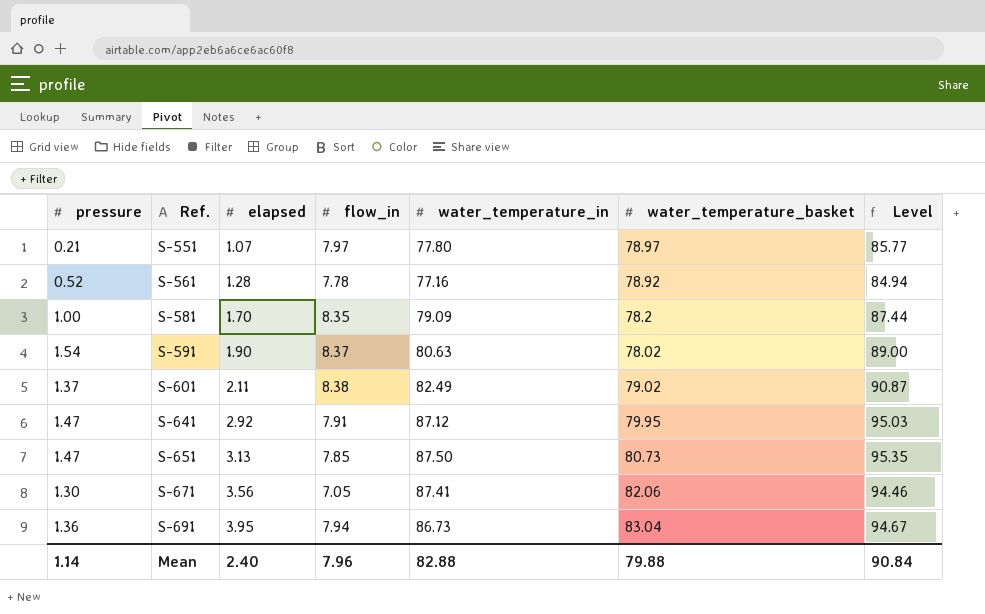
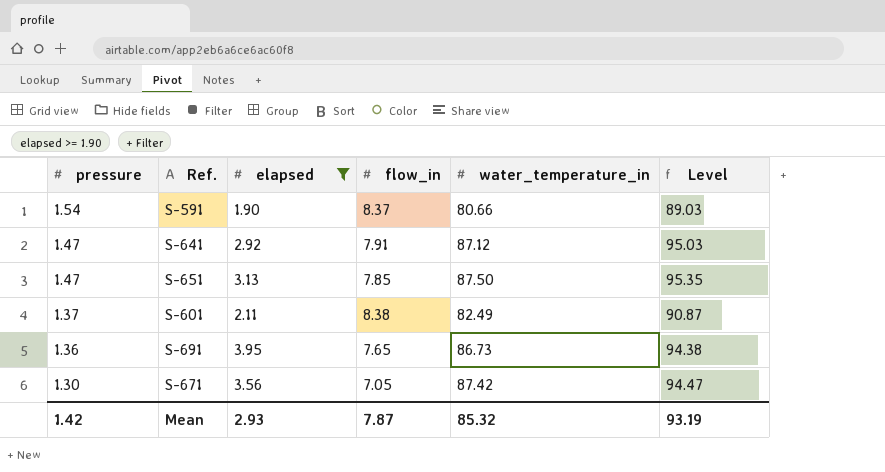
filter: none -> elapsed >= 1.90
row order: Ref. ascending -> pressure descending
column water_temperature_basket | position: 6 -> none
S-591 | water_temperature_in: 80.63 -> 80.66
S-591 | Level: 89.00 -> 89.03
S-691 | flow_in: 7.94 -> 7.65
S-691 | Level: 94.67 -> 94.38
S-671 | water_temperature_in: 87.41 -> 87.42
S-671 | Level: 94.46 -> 94.47
Mean | pressure: 1.14 -> 1.42
Mean | elapsed: 2.40 -> 2.93
Mean | flow_in: 7.96 -> 7.87
Mean | water_temperature_in: 82.88 -> 85.32
Mean | Level: 90.84 -> 93.19

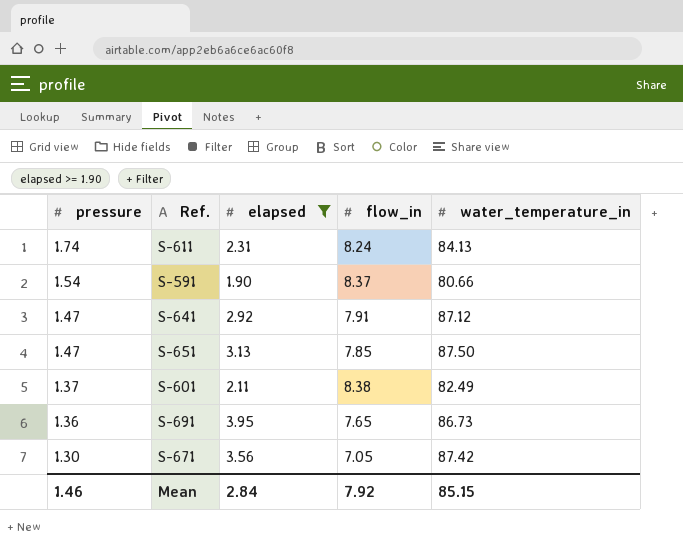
column Level | formula: [flow_in] + [water_temperature_in] -> none
row S-611: none -> 1.74 | 2.31 | 8.24 | 84.13
Mean | pressure: 1.42 -> 1.46
Mean | elapsed: 2.93 -> 2.84
Mean | flow_in: 7.87 -> 7.92
Mean | water_temperature_in: 85.32 -> 85.15

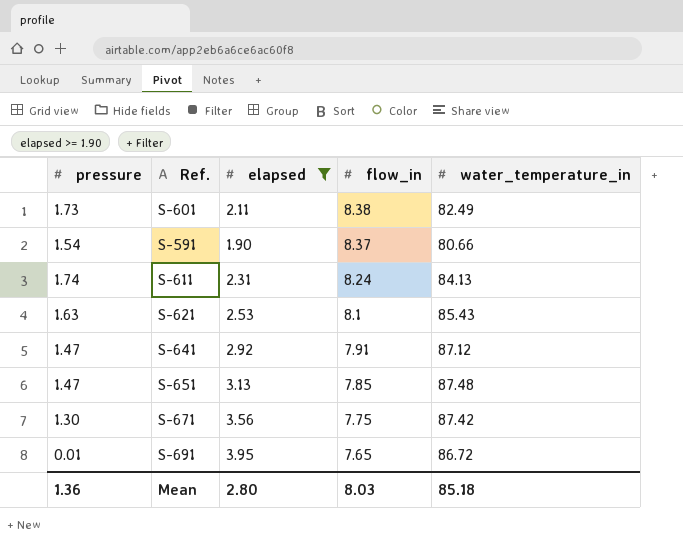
row order: pressure descending -> flow_in descending
S-601 | pressure: 1.37 -> 1.73
row S-621: none -> 1.63 | 2.53 | 8.1 | 85.43
S-651 | water_temperature_in: 87.50 -> 87.48
S-671 | flow_in: 7.05 -> 7.75
S-691 | pressure: 1.36 -> 0.01
S-691 | water_temperature_in: 86.73 -> 86.72
Mean | pressure: 1.46 -> 1.36
Mean | elapsed: 2.84 -> 2.80
Mean | flow_in: 7.92 -> 8.03
Mean | water_temperature_in: 85.15 -> 85.18

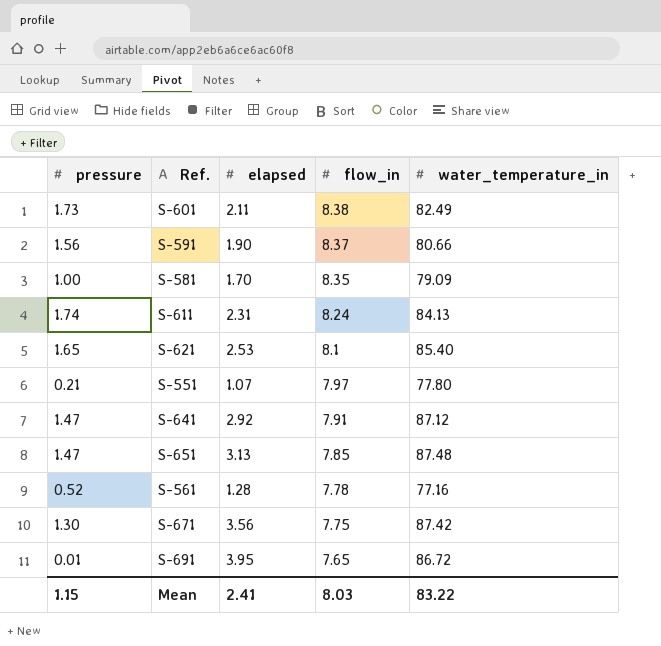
filter: elapsed >= 1.90 -> none
S-591 | pressure: 1.54 -> 1.56
S-621 | pressure: 1.63 -> 1.65
S-621 | water_temperature_in: 85.43 -> 85.40
Mean | pressure: 1.36 -> 1.15
Mean | elapsed: 2.80 -> 2.41
Mean | water_temperature_in: 85.18 -> 83.22

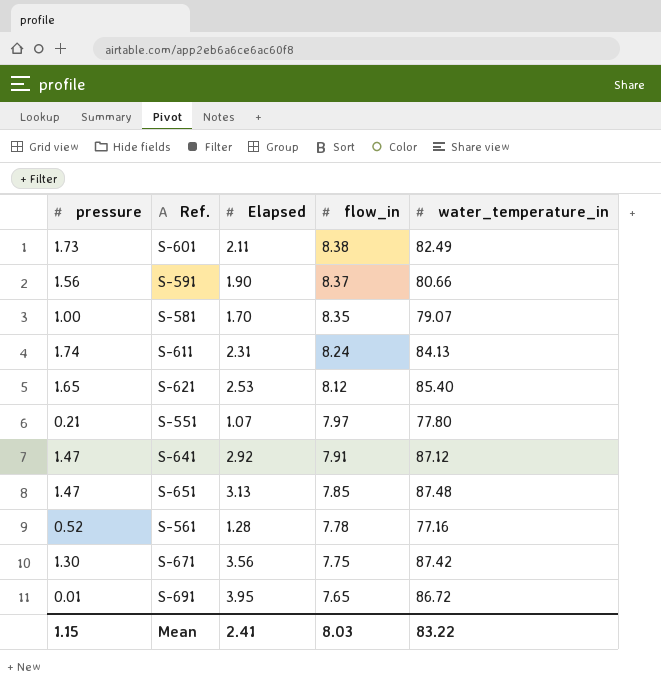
column name: elapsed -> Elapsed
S-581 | water_temperature_in: 79.09 -> 79.07
S-621 | flow_in: 8.1 -> 8.12

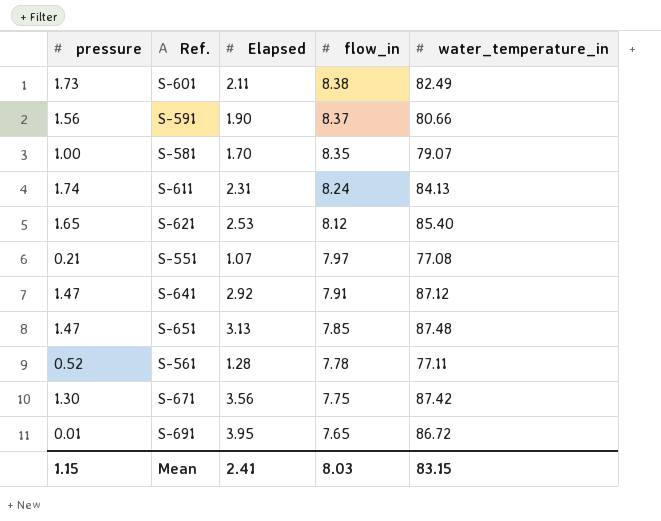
S-551 | water_temperature_in: 77.80 -> 77.08
S-561 | water_temperature_in: 77.16 -> 77.11
Mean | water_temperature_in: 83.22 -> 83.15

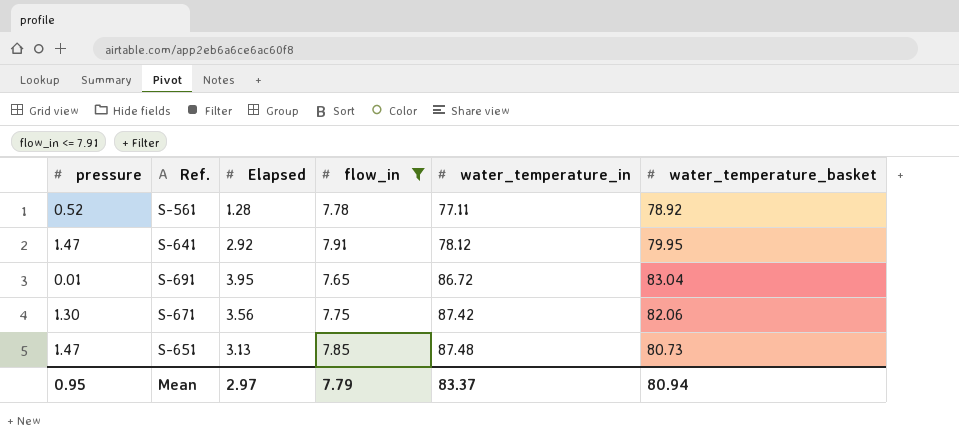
filter: none -> flow_in <= 7.91
row order: flow_in descending -> water_temperature_in ascending
column water_temperature_basket | position: none -> 6
S-641 | water_temperature_in: 87.12 -> 78.12
Mean | pressure: 1.15 -> 0.95
Mean | Elapsed: 2.41 -> 2.97
Mean | flow_in: 8.03 -> 7.79
Mean | water_temperature_in: 83.15 -> 83.37

